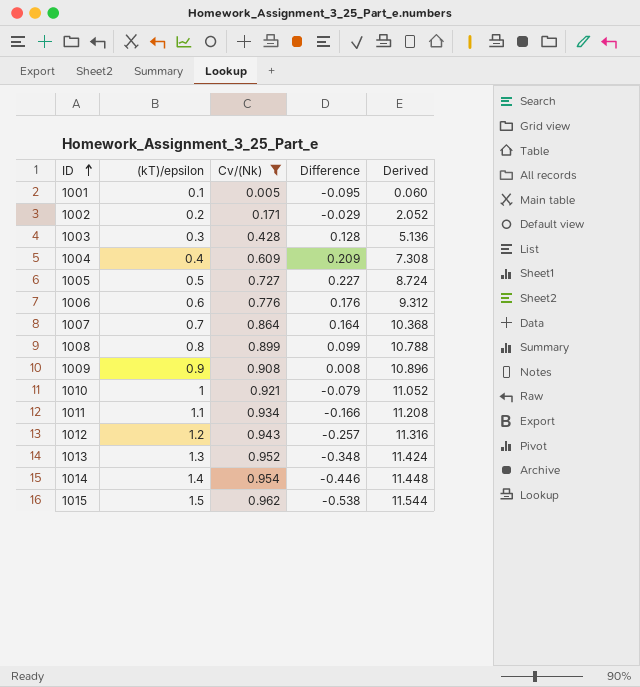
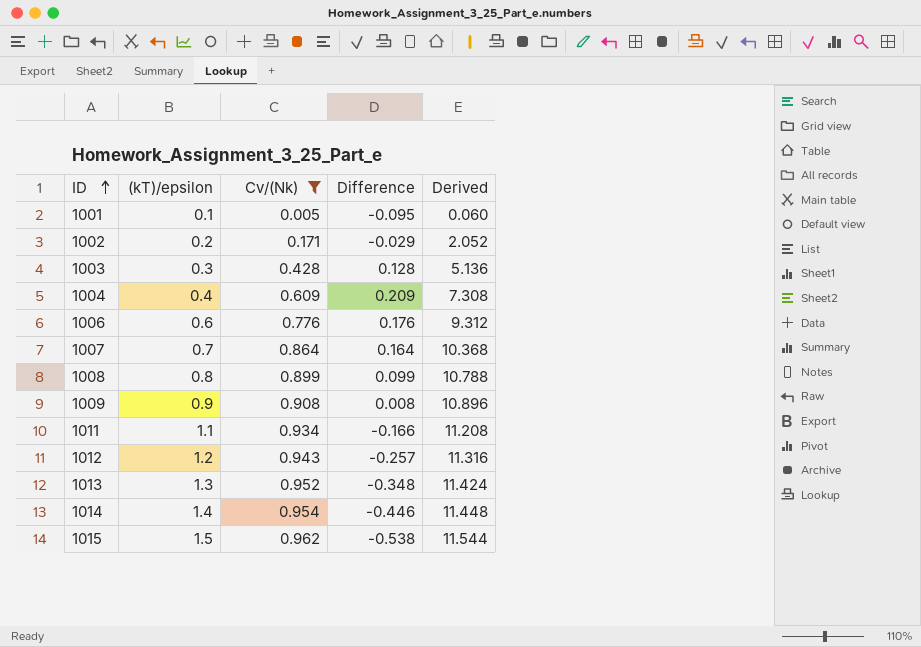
row 1005: 0.5 | 0.727 | 0.227 | 8.724 -> none
row 1010: 1 | 0.921 | -0.079 | 11.052 -> none

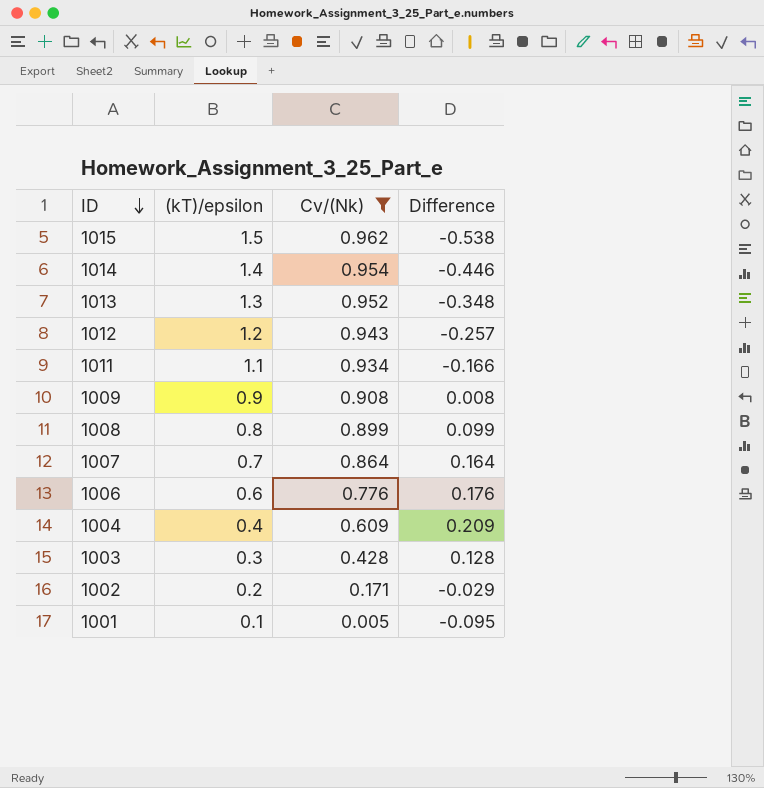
row order: ID ascending -> ID descending
column Derived | formula: [Cv/(Nk)] * 12 -> none

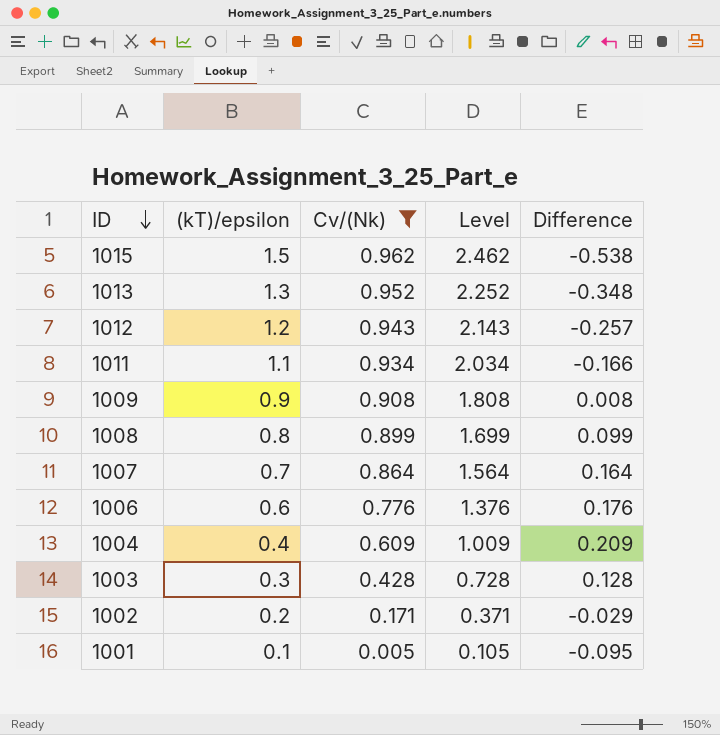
column Level | formula: none -> [(kT)/epsilon] + [Cv/(Nk)]
row 1014: 1.4 | 0.954 | -0.446 -> none

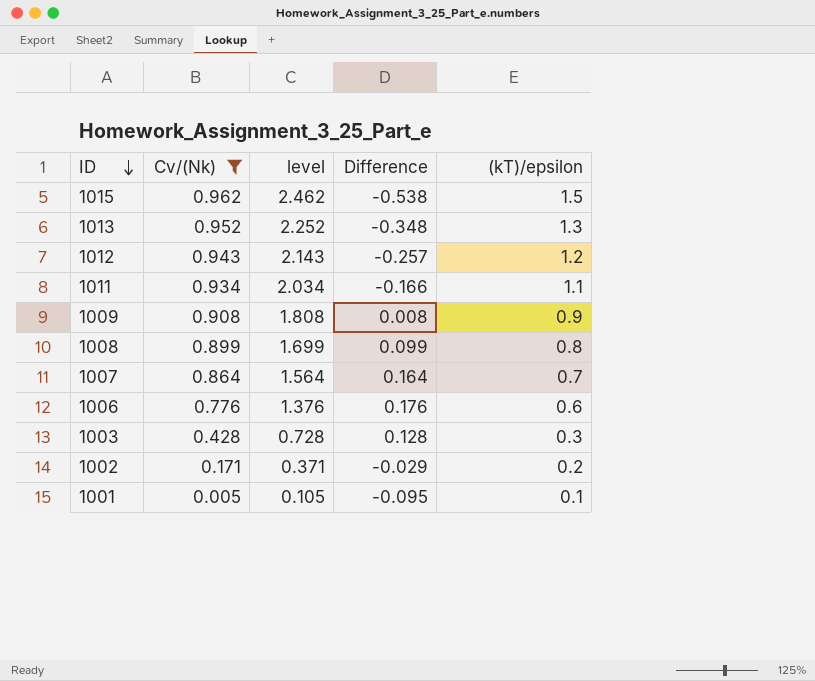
column name: Level -> level
column (kT)/epsilon | position: 2 -> 5
row 1004: 0.4 | 0.609 | 1.009 | 0.209 -> none

